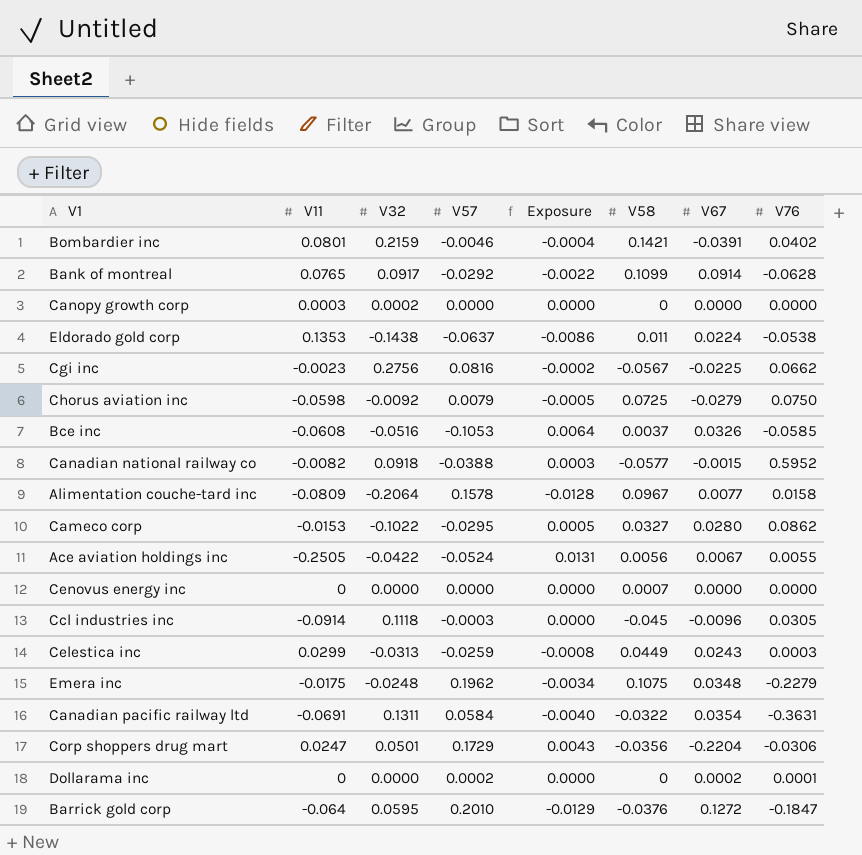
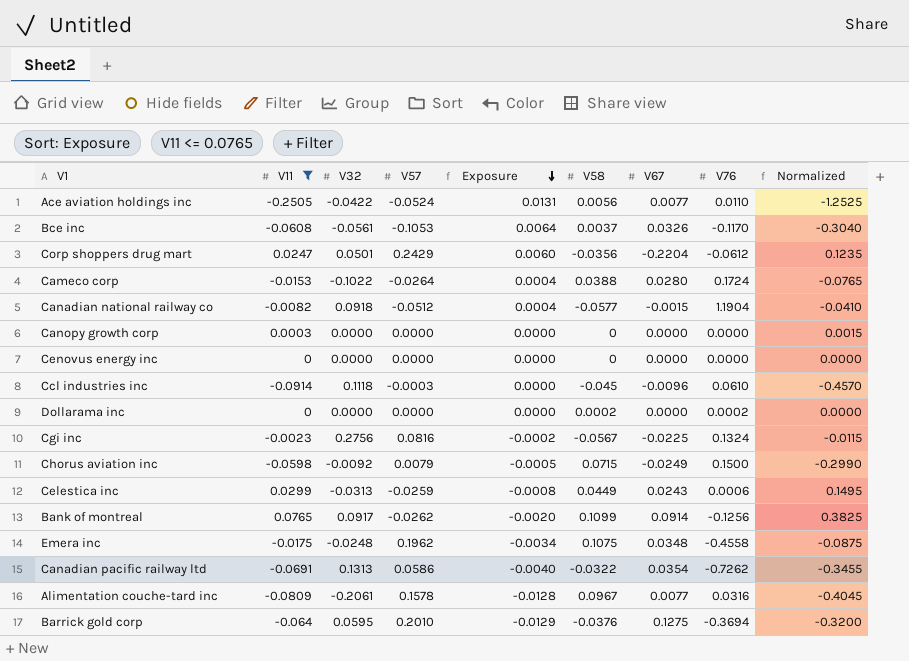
filter: none -> V11 <= 0.0765
row order: none -> Exposure descending
column Normalized | formula: none -> [V11] * 5
Ace aviation holdings inc | V67: 0.0067 -> 0.0077
Ace aviation holdings inc | V76: 0.0055 -> 0.0110
Bce inc | V32: -0.0516 -> -0.0561
Bce inc | V76: -0.0585 -> -0.1170
Corp shoppers drug mart | V57: 0.1729 -> 0.2429
Corp shoppers drug mart | Exposure: 0.0043 -> 0.0060
Corp shoppers drug mart | V76: -0.0306 -> -0.0612
Cameco corp | V57: -0.0295 -> -0.0264
Cameco corp | Exposure: 0.0005 -> 0.0004
Cameco corp | V58: 0.0327 -> 0.0388
Cameco corp | V76: 0.0862 -> 0.1724
Canadian national railway co | V57: -0.0388 -> -0.0512
Canadian national railway co | Exposure: 0.0003 -> 0.0004
Canadian national railway co | V76: 0.5952 -> 1.1904
Canopy growth corp | V32: 0.0002 -> 0.0000
Cenovus energy inc | V58: 0.0007 -> 0
Ccl industries inc | V76: 0.0305 -> 0.0610
Dollarama inc | V57: 0.0002 -> 0.0000
Dollarama inc | V58: 0 -> 0.0002
Dollarama inc | V67: 0.0002 -> 0.0000
Dollarama inc | V76: 0.0001 -> 0.0002
Cgi inc | V76: 0.0662 -> 0.1324
Chorus aviation inc | V58: 0.0725 -> 0.0715
Chorus aviation inc | V67: -0.0279 -> -0.0249
Chorus aviation inc | V76: 0.0750 -> 0.1500
Celestica inc | V76: 0.0003 -> 0.0006
Bank of montreal | V57: -0.0292 -> -0.0262
Bank of montreal | Exposure: -0.0022 -> -0.0020
Bank of montreal | V76: -0.0628 -> -0.1256
Emera inc | V76: -0.2279 -> -0.4558
Canadian pacific railway ltd | V32: 0.1311 -> 0.1313
Canadian pacific railway ltd | V57: 0.0584 -> 0.0586
Canadian pacific railway ltd | V76: -0.3631 -> -0.7262
Alimentation couche-tard inc | V32: -0.2064 -> -0.2061
Alimentation couche-tard inc | V76: 0.0158 -> 0.0316
Barrick gold corp | V67: 0.1272 -> 0.1275
Barrick gold corp | V76: -0.1847 -> -0.3694

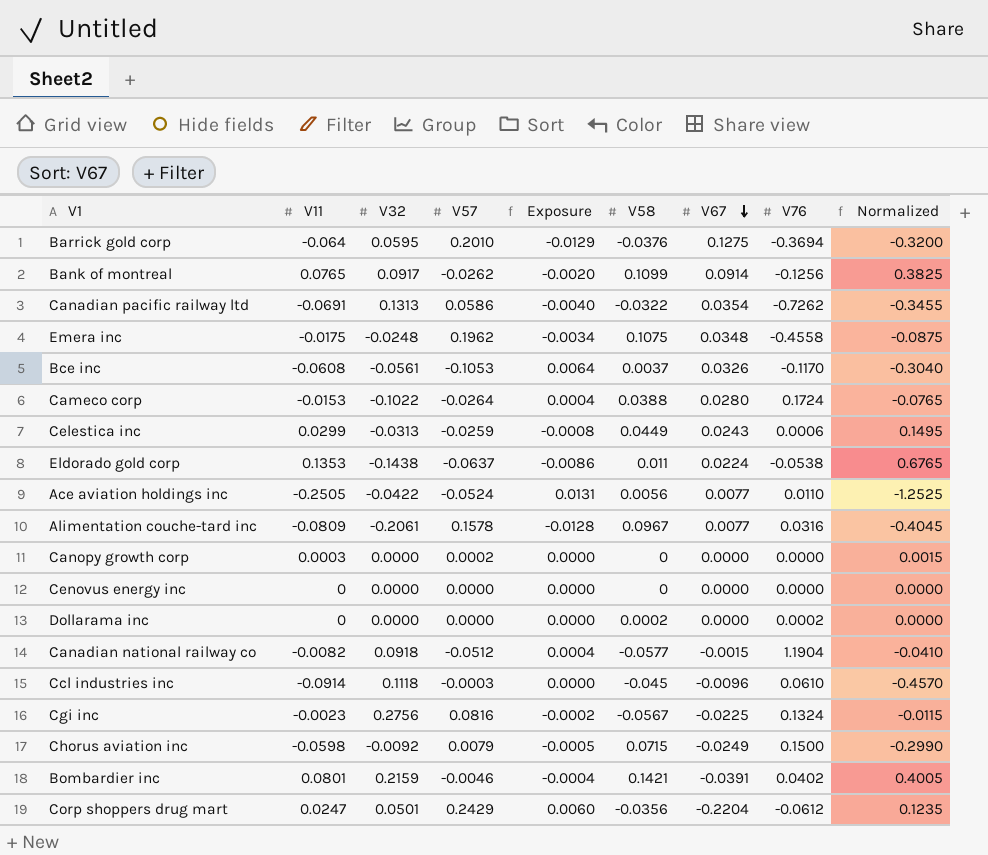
filter: V11 <= 0.0765 -> none
row order: Exposure descending -> V67 descending
Canopy growth corp | V57: 0.0000 -> 0.0002

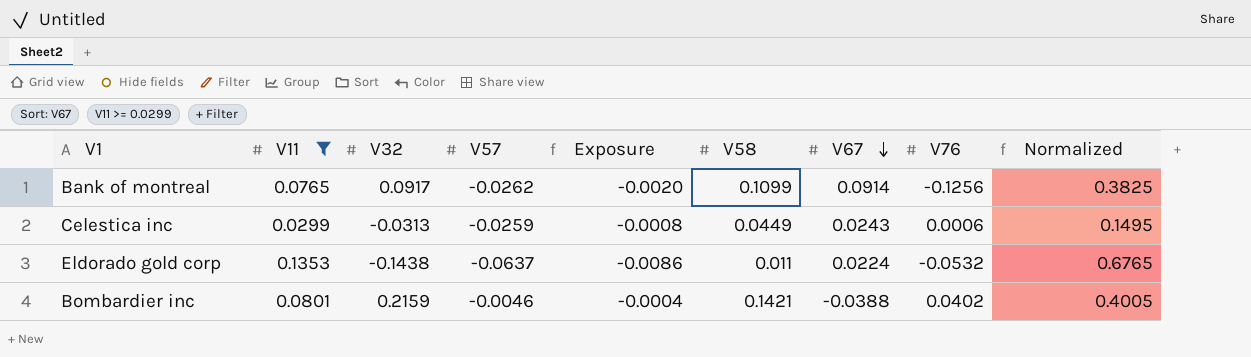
filter: none -> V11 >= 0.0299
Eldorado gold corp | V76: -0.0538 -> -0.0532
Bombardier inc | V67: -0.0391 -> -0.0388

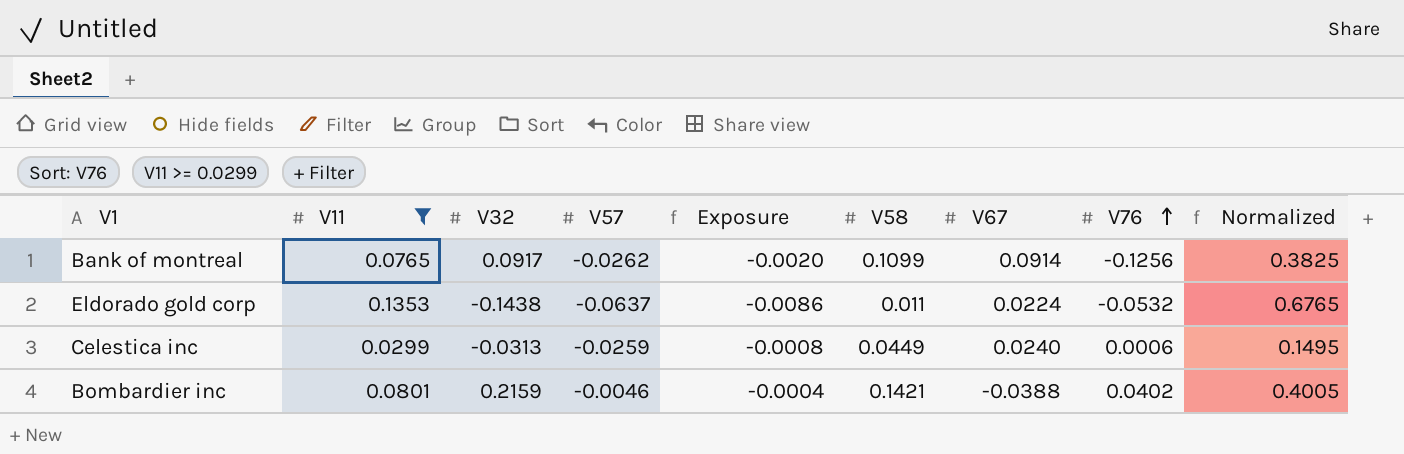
row order: V67 descending -> V76 ascending
Celestica inc | V67: 0.0243 -> 0.0240

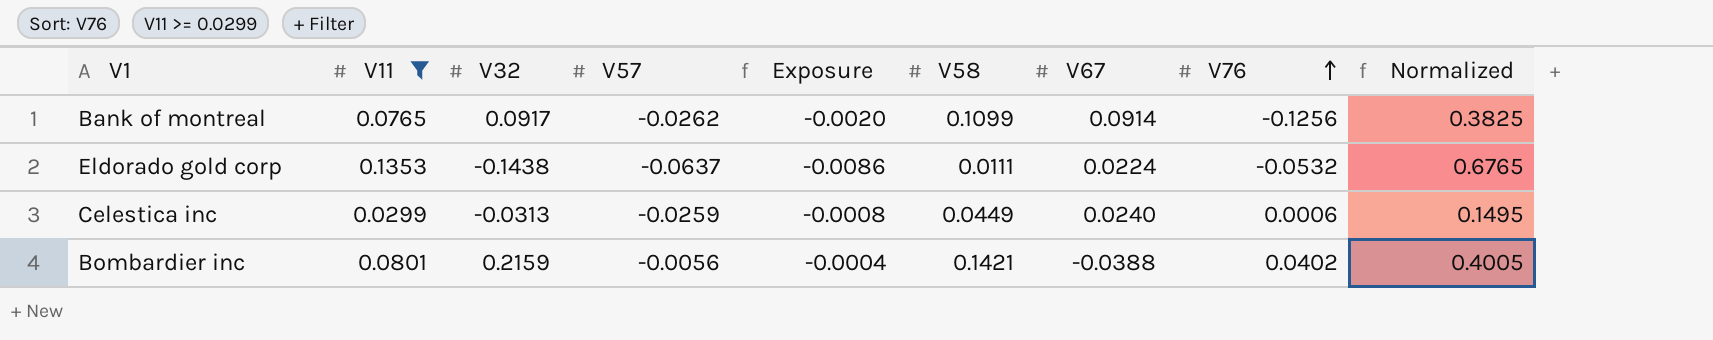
Eldorado gold corp | V58: 0.011 -> 0.0111
Bombardier inc | V57: -0.0046 -> -0.0056

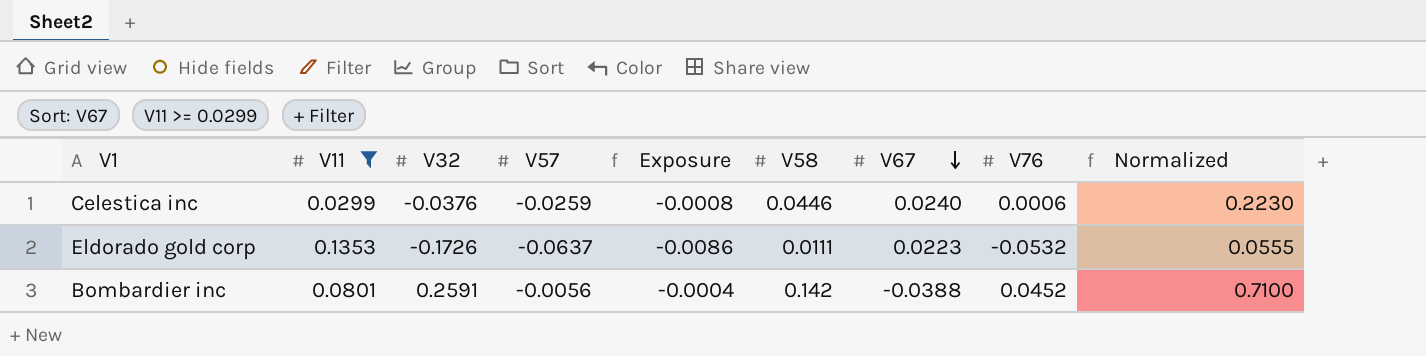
row order: V76 ascending -> V67 descending
column Normalized | formula: [V11] * 5 -> [V58] * 5
row Bank of montreal: 0.0765 | 0.0917 | -0.0262 | -0.0020 | 0.1099 | 0.0914 | -0.1256 | 0.3825 -> none
Celestica inc | V32: -0.0313 -> -0.0376
Celestica inc | V58: 0.0449 -> 0.0446
Eldorado gold corp | V32: -0.1438 -> -0.1726
Eldorado gold corp | V67: 0.0224 -> 0.0223
Bombardier inc | V32: 0.2159 -> 0.2591
Bombardier inc | V58: 0.1421 -> 0.142
Bombardier inc | V76: 0.0402 -> 0.0452

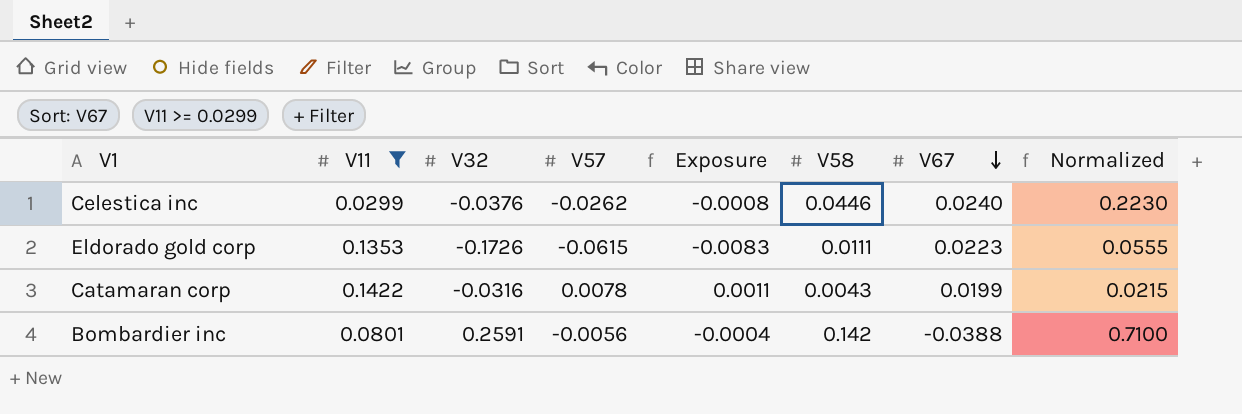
column V76 | position: 8 -> none
Celestica inc | V57: -0.0259 -> -0.0262
Eldorado gold corp | V57: -0.0637 -> -0.0615
Eldorado gold corp | Exposure: -0.0086 -> -0.0083
row Catamaran corp: none -> 0.1422 | -0.0316 | 0.0078 | 0.0011 | 0.0043 | 0.0199 | 0.0215

